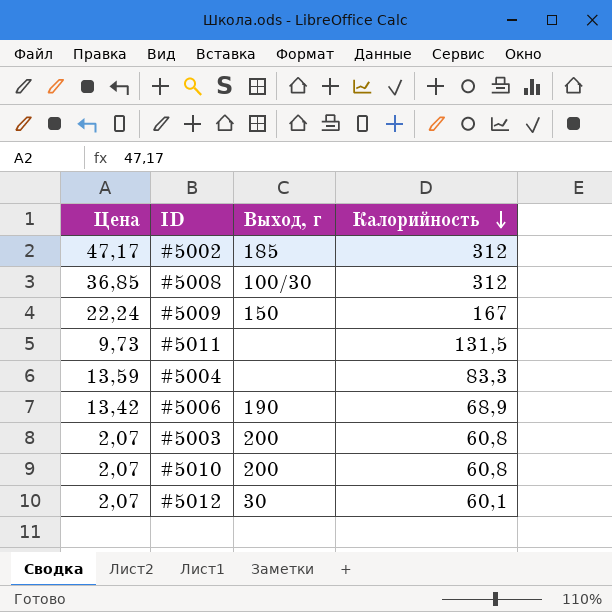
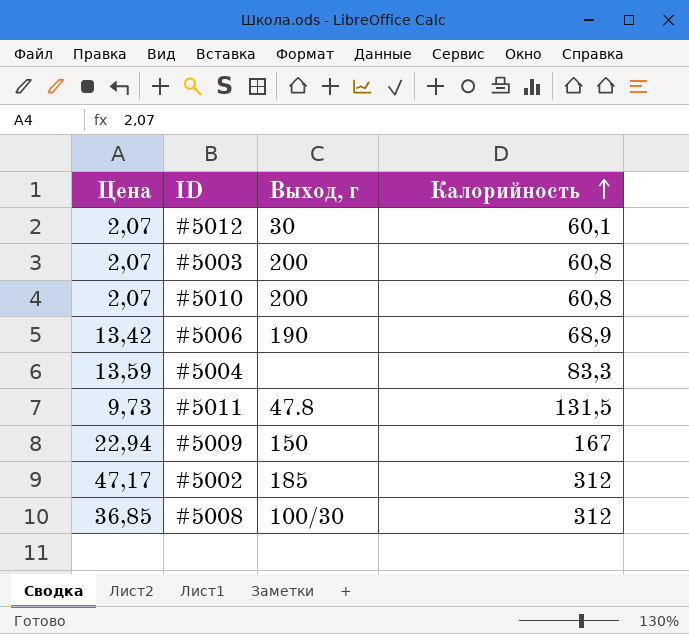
row order: Калорийность descending -> Калорийность ascending
#5011 | Выход, г: none -> 47.8
#5009 | Цена: 22,24 -> 22,94

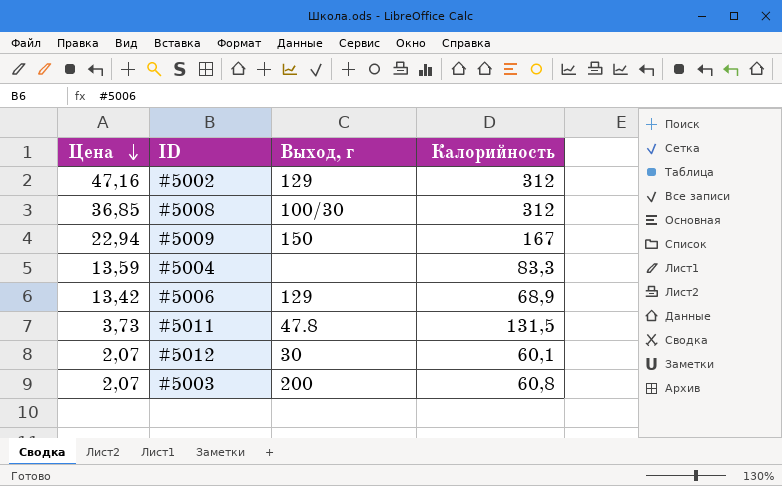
row order: Калорийность ascending -> Цена descending
row #5010: 2,07 | 200 | 60,8 -> none
#5002 | Цена: 47,17 -> 47,16
#5002 | Выход, г: 185 -> 129
#5006 | Выход, г: 190 -> 129
#5011 | Цена: 9,73 -> 3,73

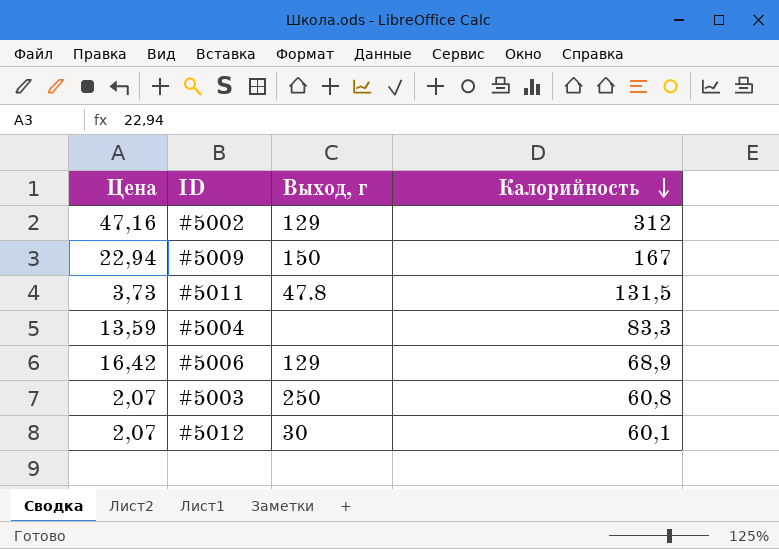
row order: Цена descending -> Калорийность descending
row #5008: 36,85 | 100/30 | 312 -> none
#5006 | Цена: 13,42 -> 16,42
#5003 | Выход, г: 200 -> 250

